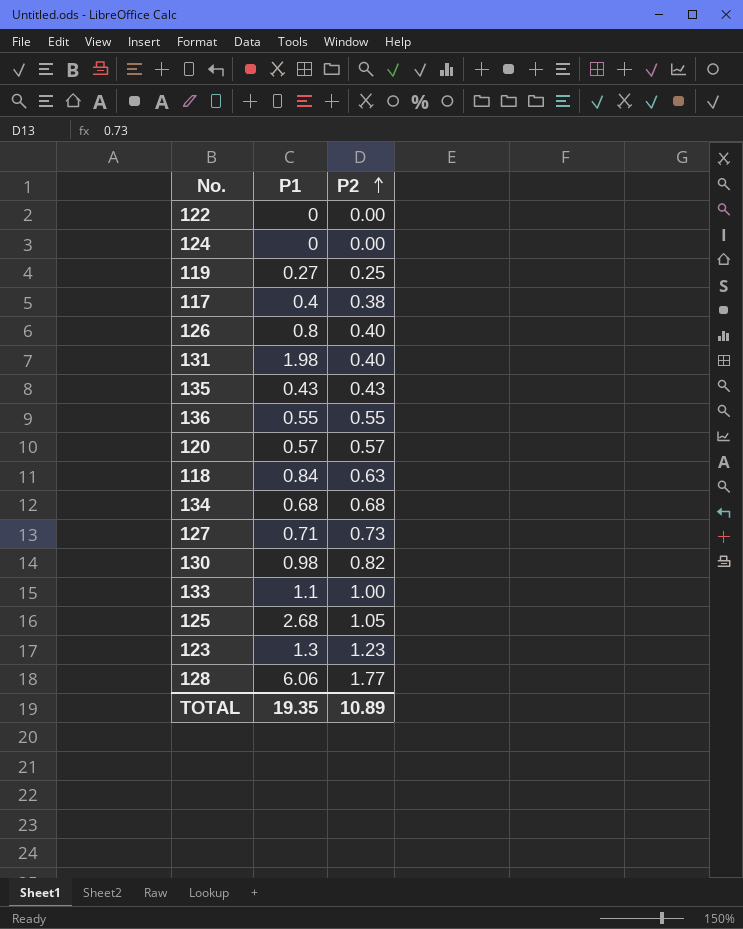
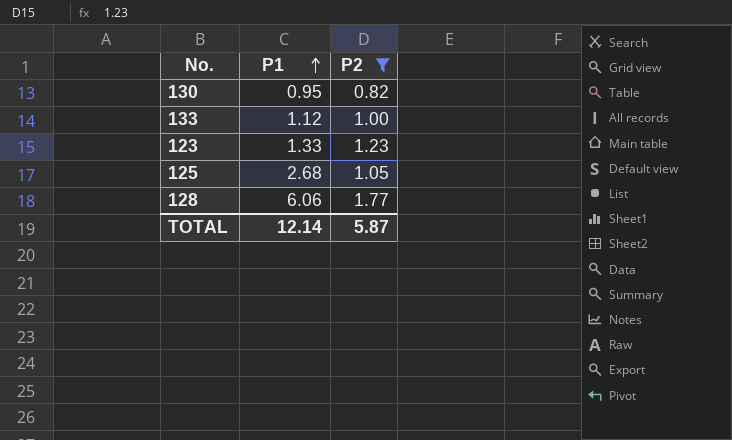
filter: none -> P2 >= 0.82
row order: P2 ascending -> P1 ascending
130 | P1: 0.98 -> 0.95
133 | P1: 1.1 -> 1.12
123 | P1: 1.3 -> 1.33
TOTAL | P1: 19.35 -> 12.14
TOTAL | P2: 10.89 -> 5.87

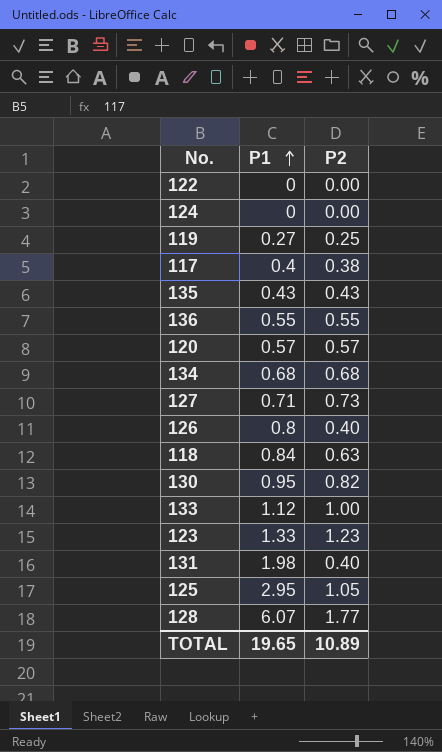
filter: P2 >= 0.82 -> none
125 | P1: 2.68 -> 2.95
128 | P1: 6.06 -> 6.07
TOTAL | P1: 12.14 -> 19.65
TOTAL | P2: 5.87 -> 10.89

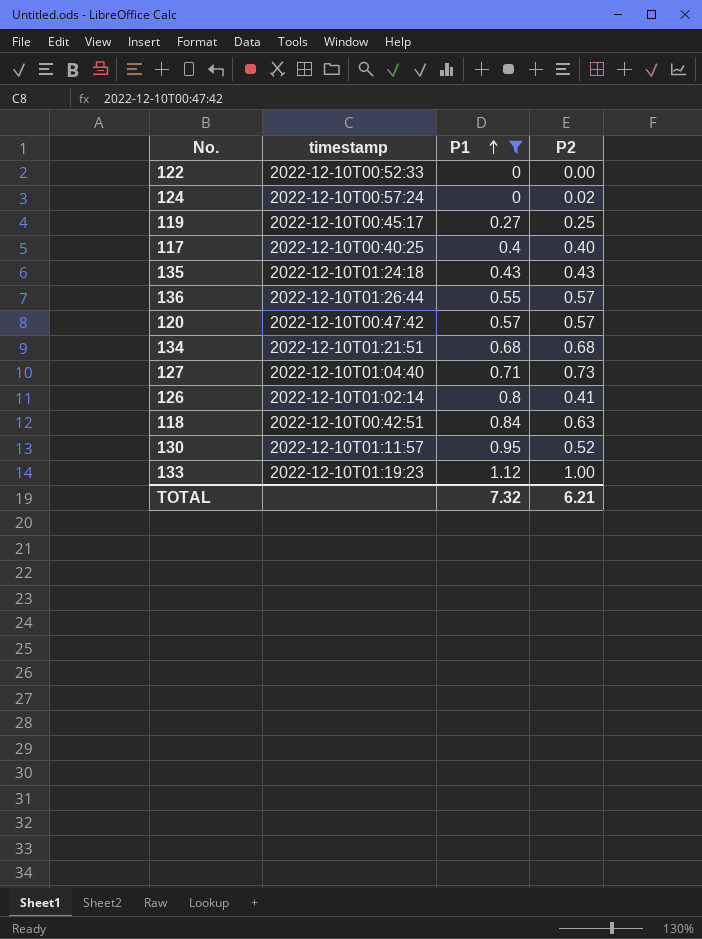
filter: none -> P1 <= 1.12
column timestamp | position: none -> 2
124 | P2: 0.00 -> 0.02
117 | P2: 0.38 -> 0.40
136 | P2: 0.55 -> 0.57
126 | P2: 0.40 -> 0.41
130 | P2: 0.82 -> 0.52
TOTAL | P1: 19.65 -> 7.32
TOTAL | P2: 10.89 -> 6.21

